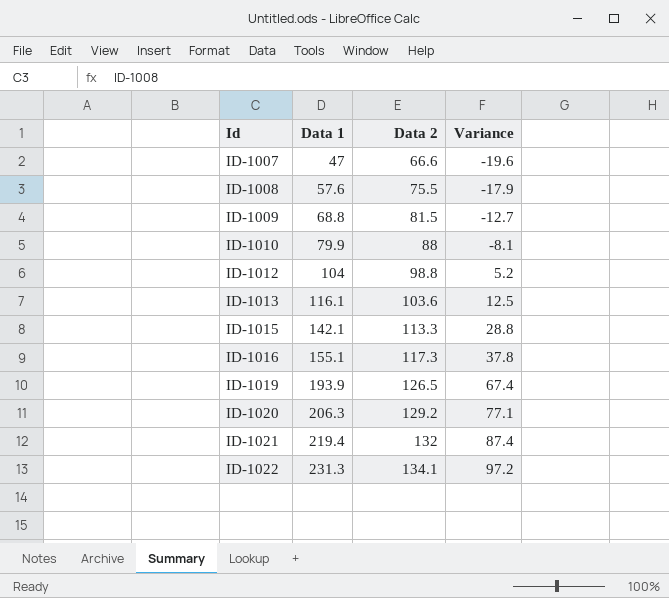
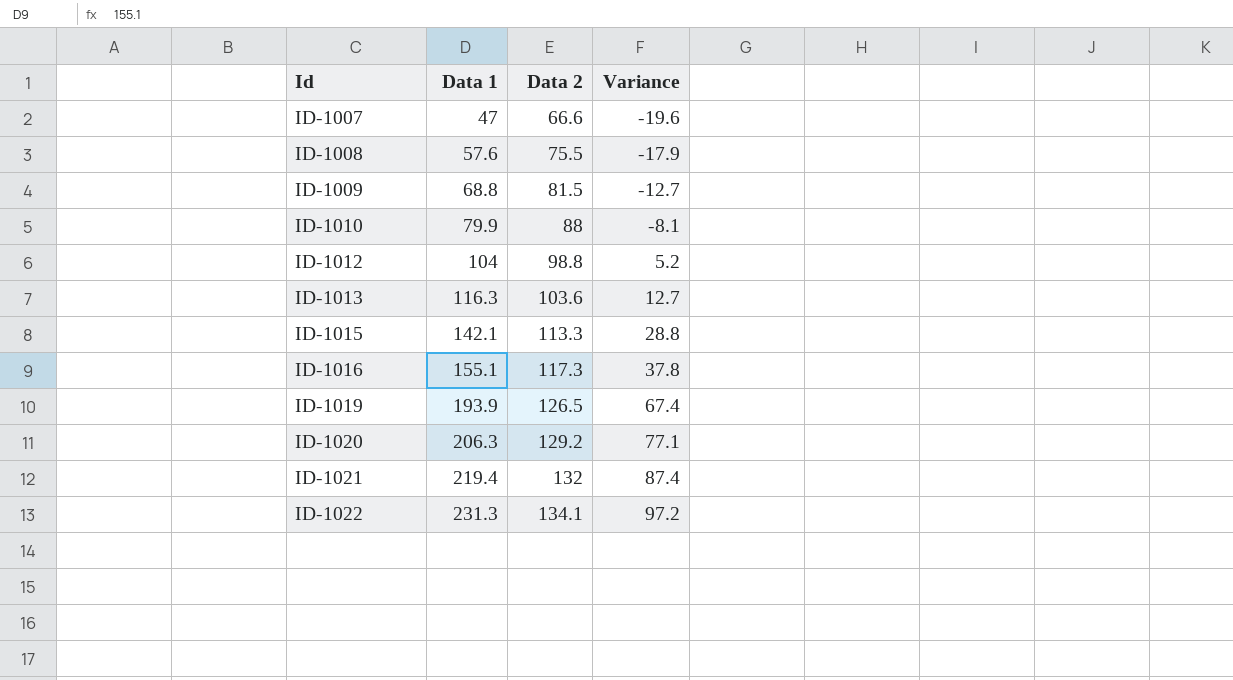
ID-1013 | Data 1: 116.1 -> 116.3
ID-1013 | Variance: 12.5 -> 12.7

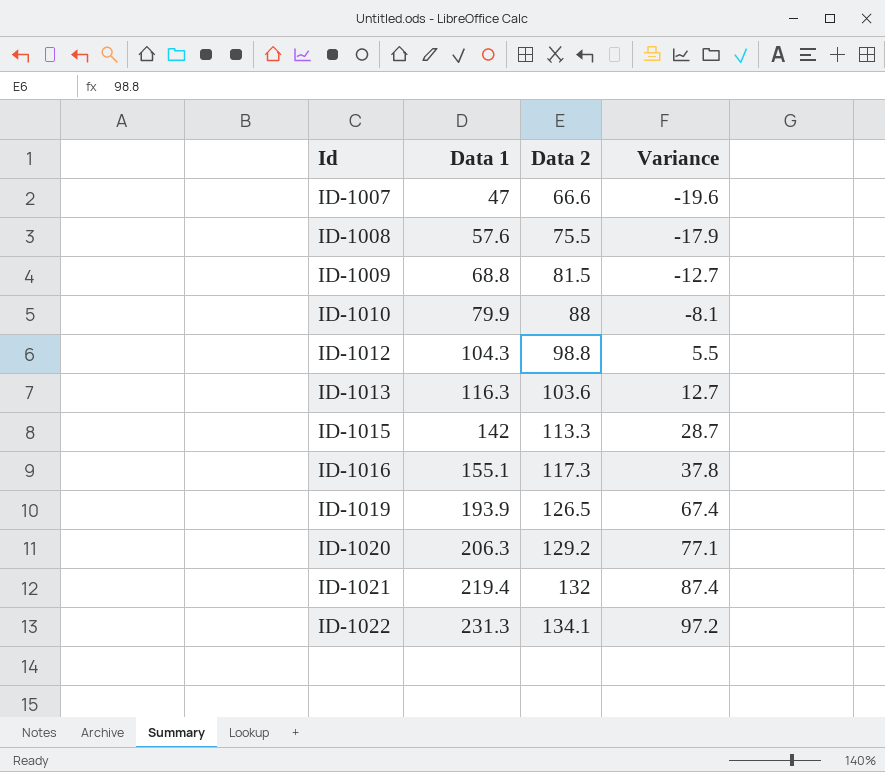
ID-1012 | Data 1: 104 -> 104.3
ID-1012 | Variance: 5.2 -> 5.5
ID-1015 | Data 1: 142.1 -> 142
ID-1015 | Variance: 28.8 -> 28.7

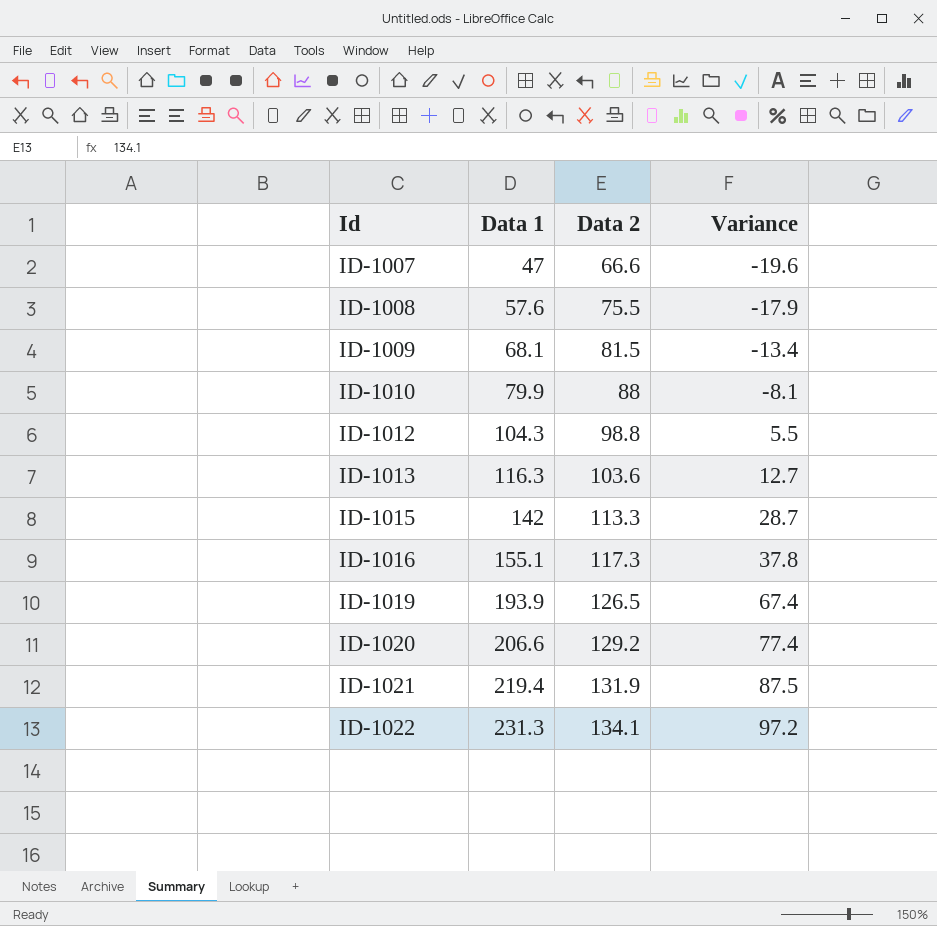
ID-1009 | Data 1: 68.8 -> 68.1
ID-1009 | Variance: -12.7 -> -13.4
ID-1020 | Data 1: 206.3 -> 206.6
ID-1020 | Variance: 77.1 -> 77.4
ID-1021 | Data 2: 132 -> 131.9
ID-1021 | Variance: 87.4 -> 87.5

